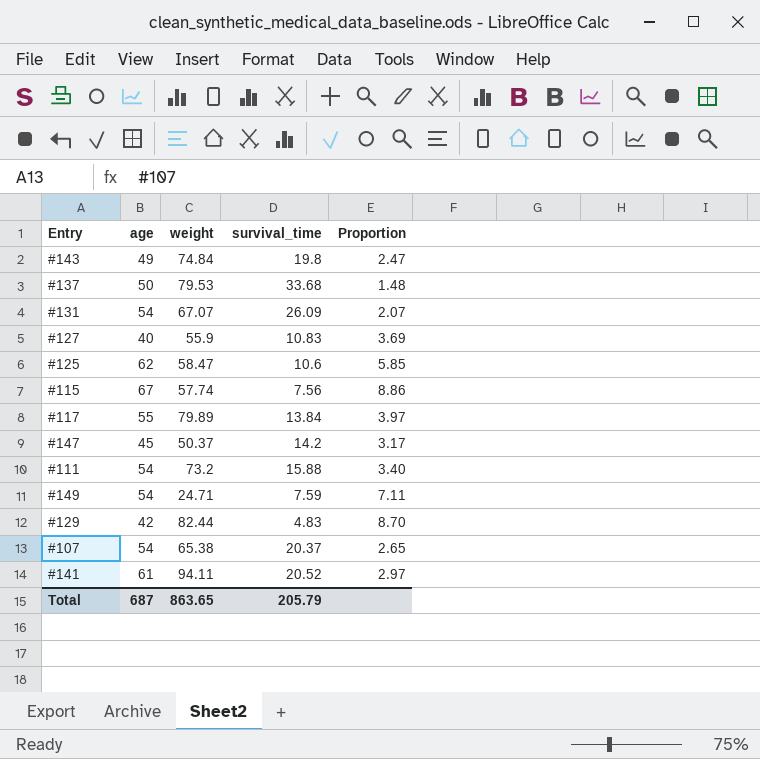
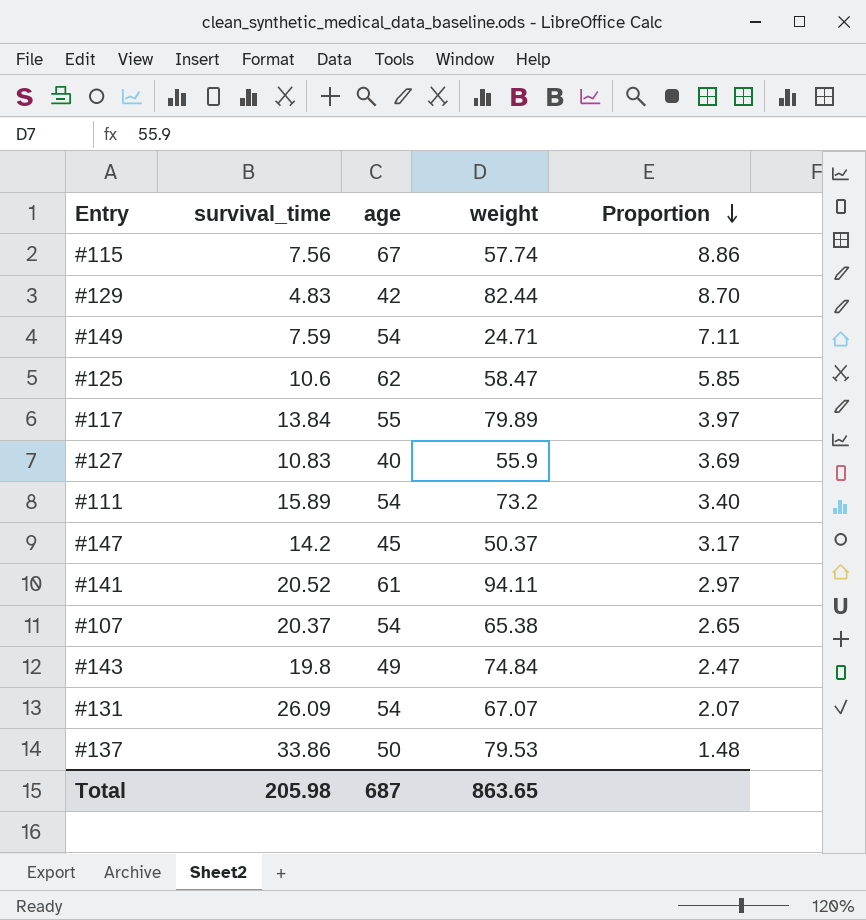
row order: none -> Proportion descending
column survival_time | position: 4 -> 2
#111 | survival_time: 15.88 -> 15.89
#137 | survival_time: 33.68 -> 33.86
Total | survival_time: 205.79 -> 205.98

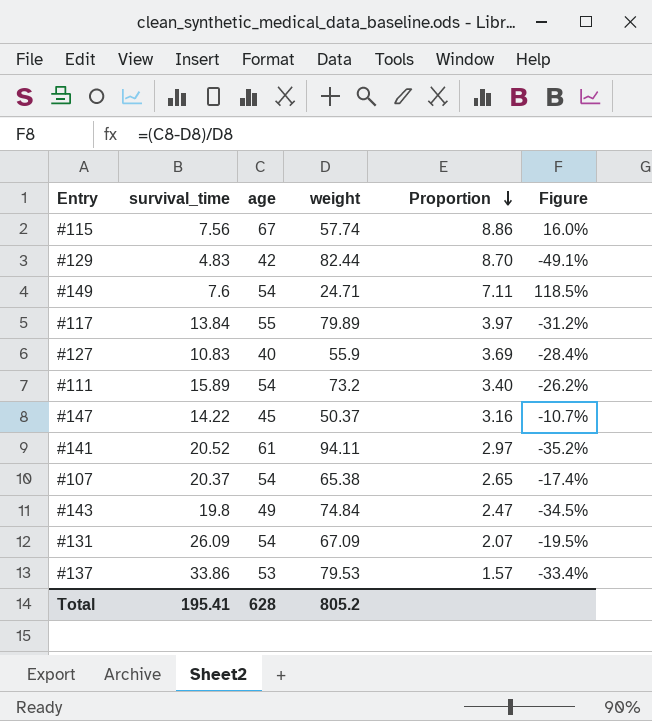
column Figure | formula: none -> ([age] - [weight]) / [weight]
row #125: 10.6 | 62 | 58.47 | 5.85 -> none
#149 | survival_time: 7.59 -> 7.6
#147 | survival_time: 14.2 -> 14.22
#147 | Proportion: 3.17 -> 3.16
#131 | weight: 67.07 -> 67.09
#137 | age: 50 -> 53
#137 | Proportion: 1.48 -> 1.57
Total | survival_time: 205.98 -> 195.41
Total | age: 687 -> 628
Total | weight: 863.65 -> 805.2

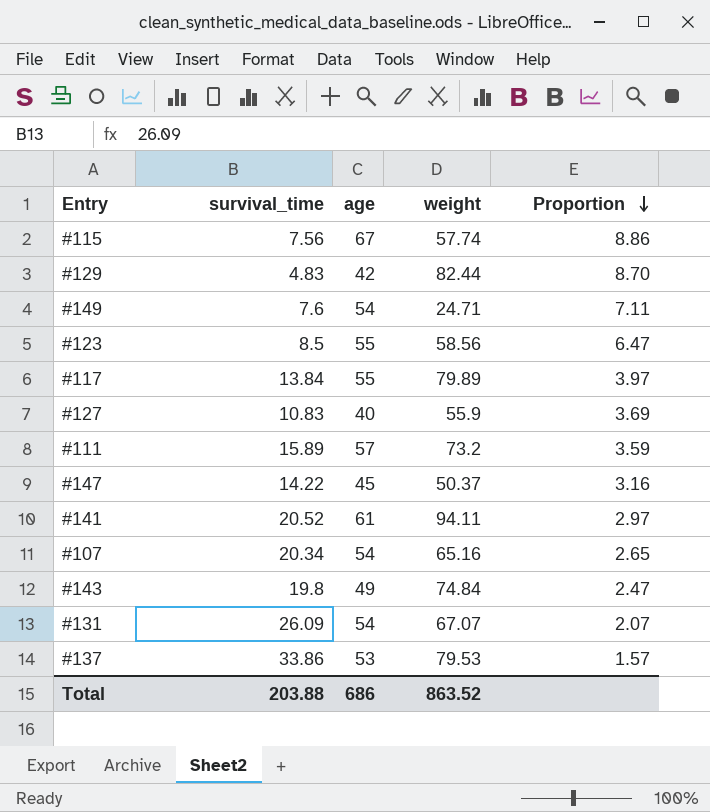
column Figure | formula: ([age] - [weight]) / [weight] -> none
row #123: none -> 8.5 | 55 | 58.56 | 6.47
#111 | age: 54 -> 57
#111 | Proportion: 3.40 -> 3.59
#107 | survival_time: 20.37 -> 20.34
#107 | weight: 65.38 -> 65.16
#131 | weight: 67.09 -> 67.07
Total | survival_time: 195.41 -> 203.88
Total | age: 628 -> 686
Total | weight: 805.2 -> 863.52

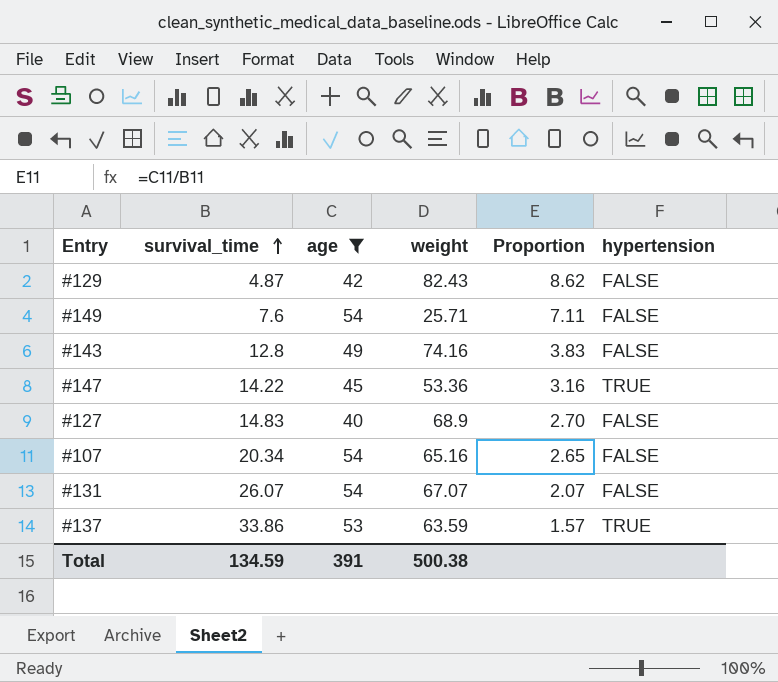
filter: none -> age <= 54
row order: Proportion descending -> survival_time ascending
column hypertension | position: none -> 6
#129 | survival_time: 4.83 -> 4.87
#129 | weight: 82.44 -> 82.43
#129 | Proportion: 8.70 -> 8.62
#149 | weight: 24.71 -> 25.71
#143 | survival_time: 19.8 -> 12.8
#143 | weight: 74.84 -> 74.16
#143 | Proportion: 2.47 -> 3.83
#147 | weight: 50.37 -> 53.36
#127 | survival_time: 10.83 -> 14.83
#127 | weight: 55.9 -> 68.9
#127 | Proportion: 3.69 -> 2.70
#131 | survival_time: 26.09 -> 26.07
#137 | weight: 79.53 -> 63.59
Total | survival_time: 203.88 -> 134.59
Total | age: 686 -> 391
Total | weight: 863.52 -> 500.38

